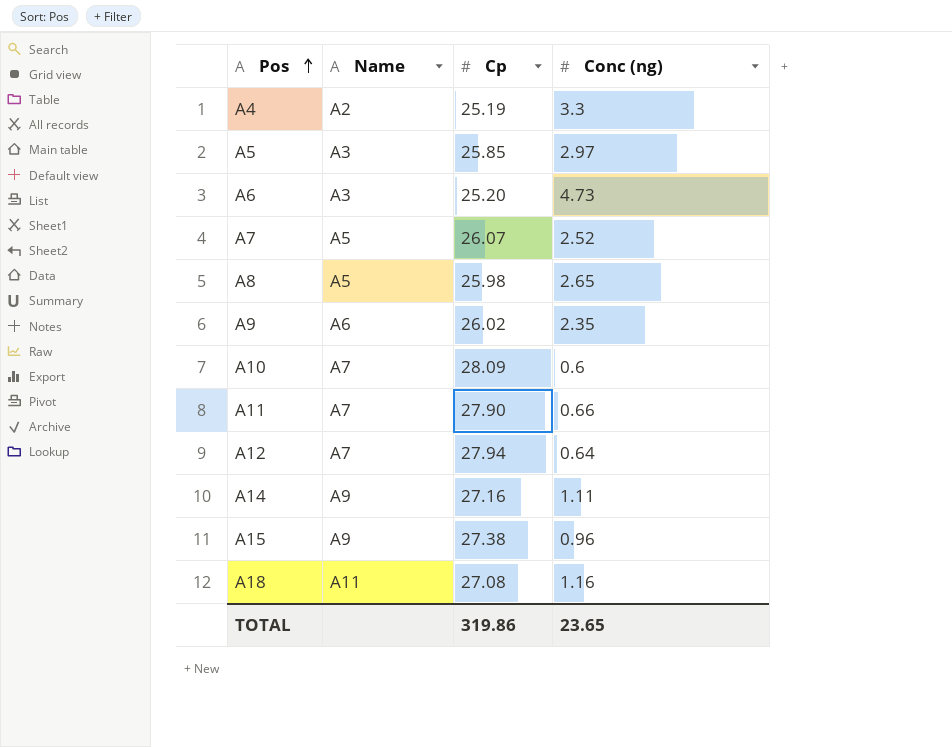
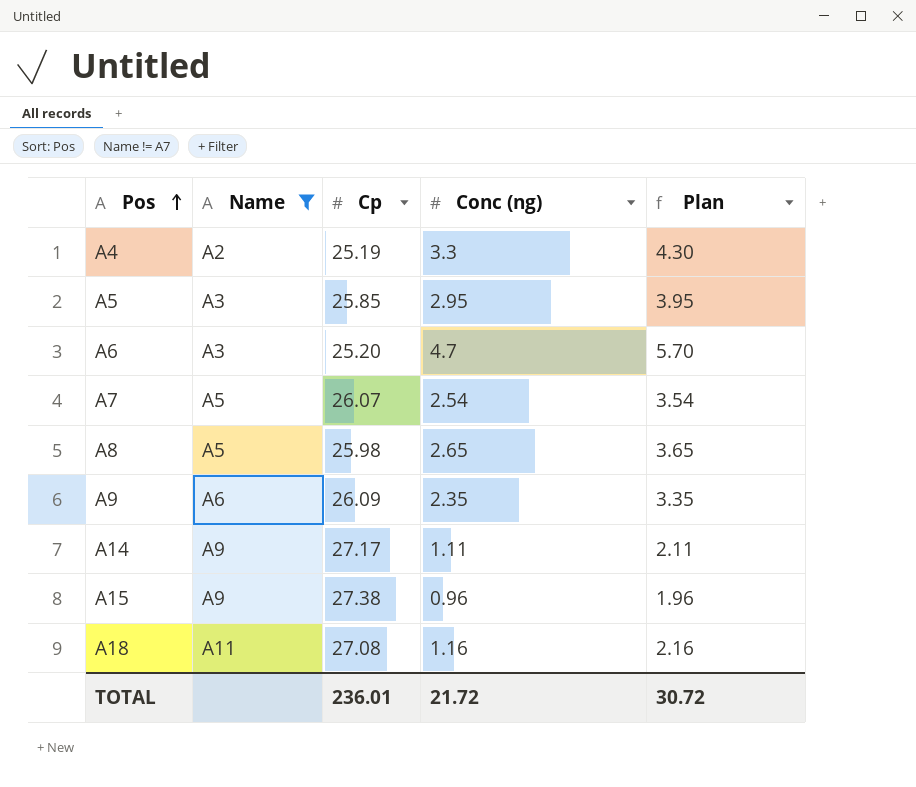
filter: none -> Name != A7
column Plan | formula: none -> [Conc (ng)] + 1
A5 | Conc (ng): 2.97 -> 2.95
A6 | Conc (ng): 4.73 -> 4.7
A7 | Conc (ng): 2.52 -> 2.54
A9 | Cp: 26.02 -> 26.09
A14 | Cp: 27.16 -> 27.17
TOTAL | Cp: 319.86 -> 236.01
TOTAL | Conc (ng): 23.65 -> 21.72

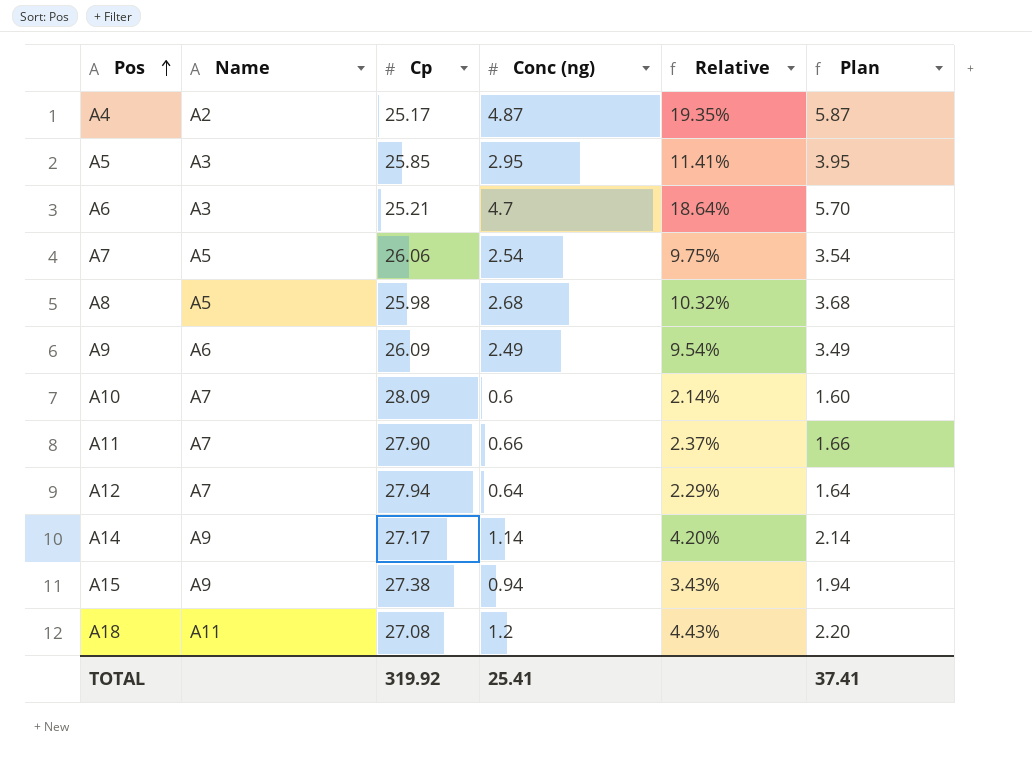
filter: Name != A7 -> none
column Relative | formula: none -> [Conc (ng)] / [Cp]
A4 | Cp: 25.19 -> 25.17
A4 | Conc (ng): 3.3 -> 4.87
A4 | Plan: 4.30 -> 5.87
A6 | Cp: 25.20 -> 25.21
A7 | Cp: 26.07 -> 26.06
A8 | Conc (ng): 2.65 -> 2.68
A8 | Plan: 3.65 -> 3.68
A9 | Conc (ng): 2.35 -> 2.49
A9 | Plan: 3.35 -> 3.49
A14 | Conc (ng): 1.11 -> 1.14
A14 | Plan: 2.11 -> 2.14
A15 | Conc (ng): 0.96 -> 0.94
A15 | Plan: 1.96 -> 1.94
A18 | Conc (ng): 1.16 -> 1.2
A18 | Plan: 2.16 -> 2.20
TOTAL | Cp: 236.01 -> 319.92
TOTAL | Conc (ng): 21.72 -> 25.41
TOTAL | Plan: 30.72 -> 37.41

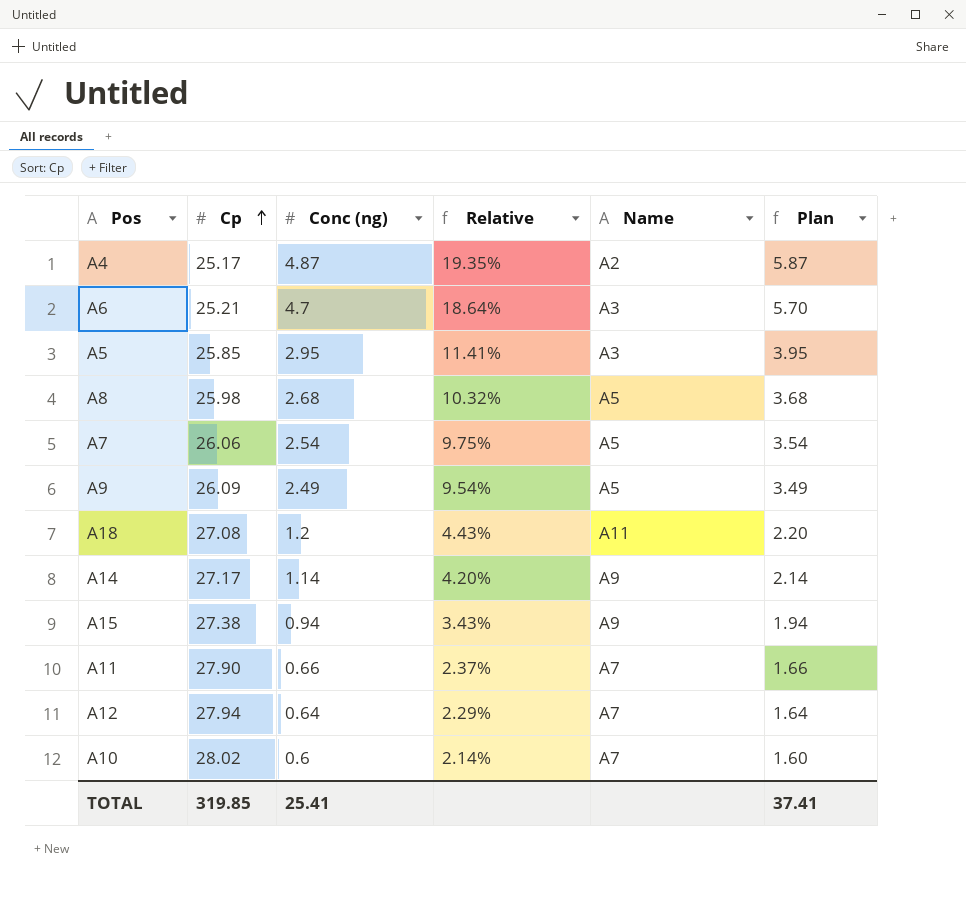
row order: Pos ascending -> Cp ascending
column Name | position: 2 -> 5
A9 | Name: A6 -> A5
A10 | Cp: 28.09 -> 28.02
TOTAL | Cp: 319.92 -> 319.85

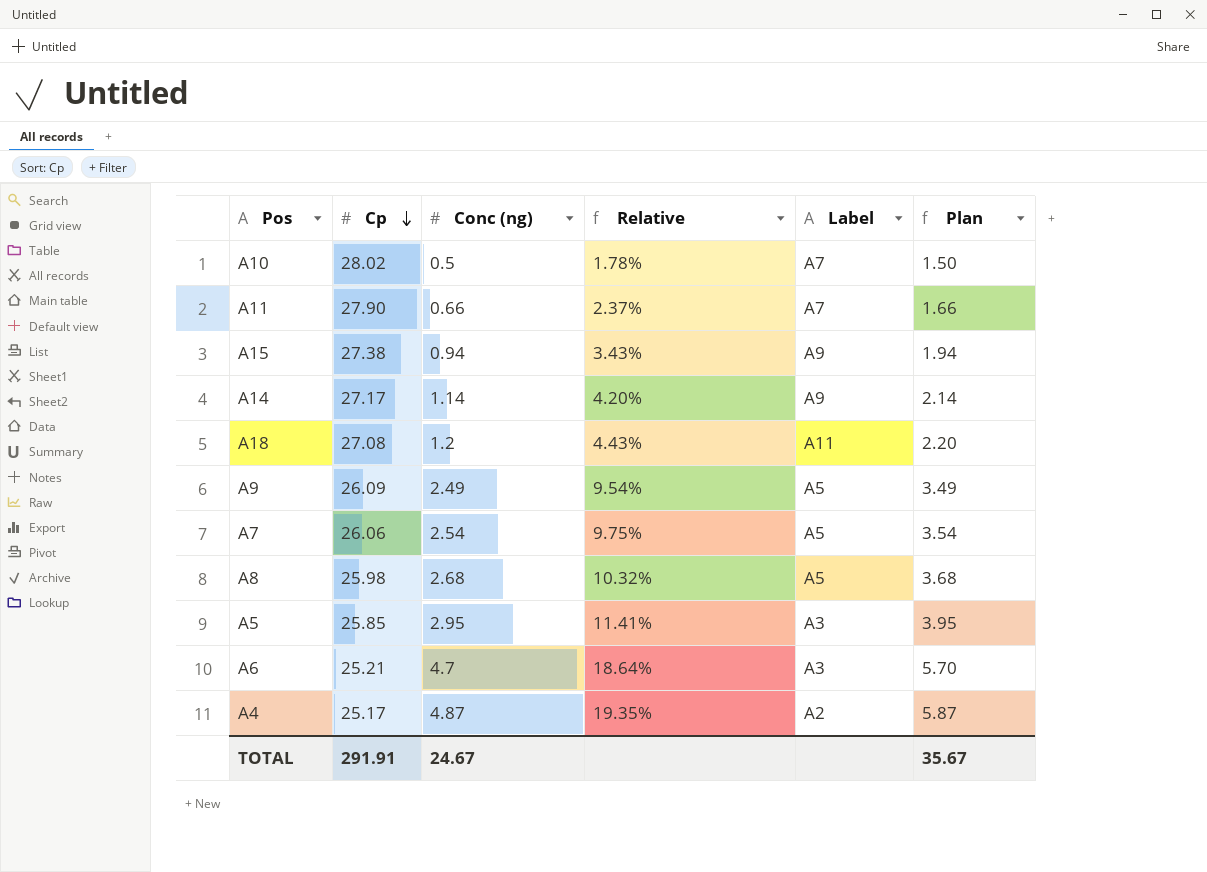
row order: Cp ascending -> Cp descending
column name: Name -> Label
row A12: 27.94 | 0.64 | 2.29% | A7 | 1.64 -> none
A10 | Conc (ng): 0.6 -> 0.5
A10 | Relative: 2.14% -> 1.78%
A10 | Plan: 1.60 -> 1.50
TOTAL | Cp: 319.85 -> 291.91
TOTAL | Conc (ng): 25.41 -> 24.67
TOTAL | Plan: 37.41 -> 35.67

